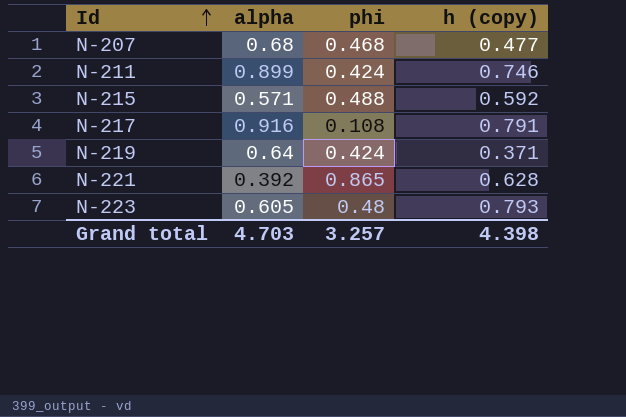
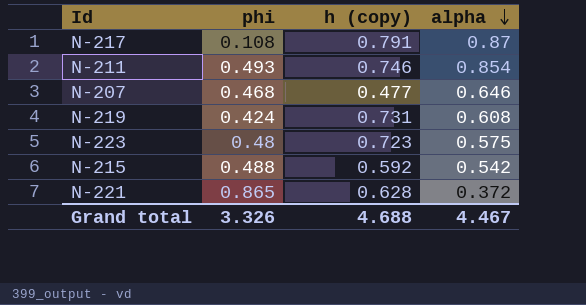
row order: Id ascending -> alpha descending
column alpha | position: 2 -> 4
N-217 | alpha: 0.916 -> 0.87
N-211 | phi: 0.424 -> 0.493
N-211 | alpha: 0.899 -> 0.854
N-207 | alpha: 0.68 -> 0.646
N-219 | h (copy): 0.371 -> 0.731
N-219 | alpha: 0.64 -> 0.608
N-223 | h (copy): 0.793 -> 0.723
N-223 | alpha: 0.605 -> 0.575
N-215 | alpha: 0.571 -> 0.542
N-221 | alpha: 0.392 -> 0.372
Grand total | phi: 3.257 -> 3.326
Grand total | h (copy): 4.398 -> 4.688
Grand total | alpha: 4.703 -> 4.467

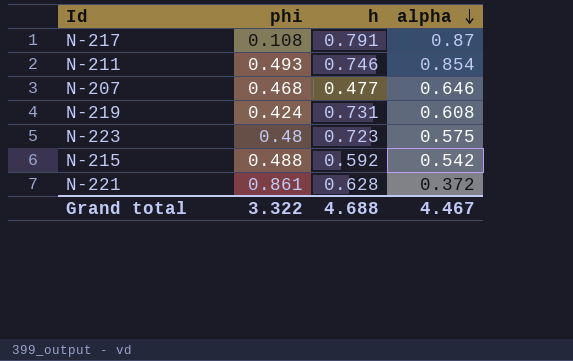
column name: h (copy) -> h
N-221 | phi: 0.865 -> 0.861
Grand total | phi: 3.326 -> 3.322

